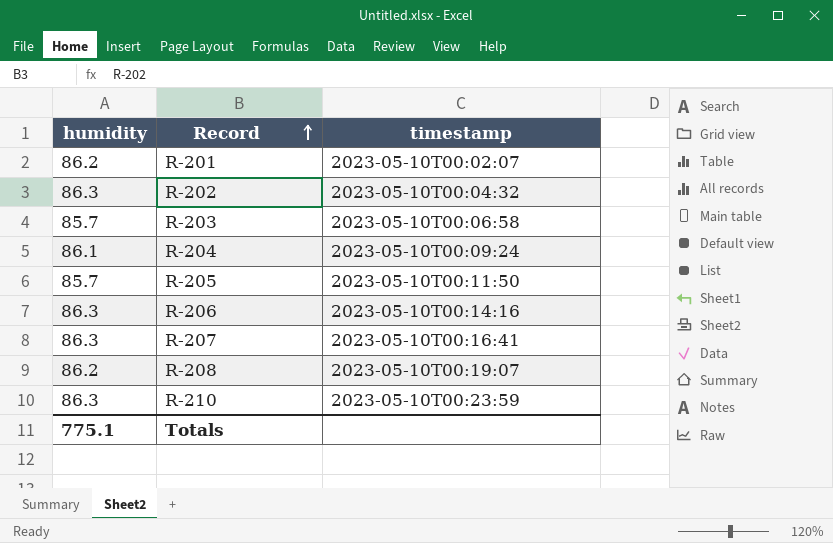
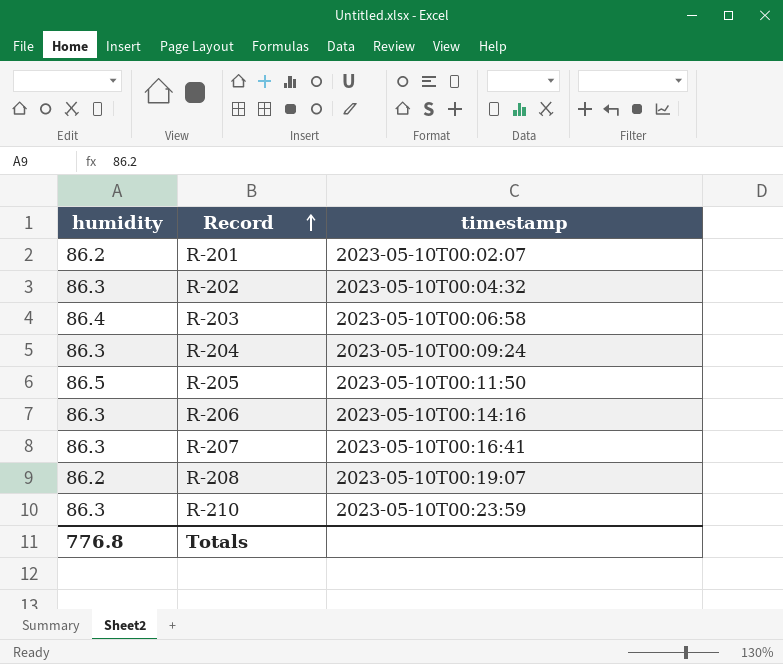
R-203 | humidity: 85.7 -> 86.4
R-204 | humidity: 86.1 -> 86.3
R-205 | humidity: 85.7 -> 86.5
Totals | humidity: 775.1 -> 776.8

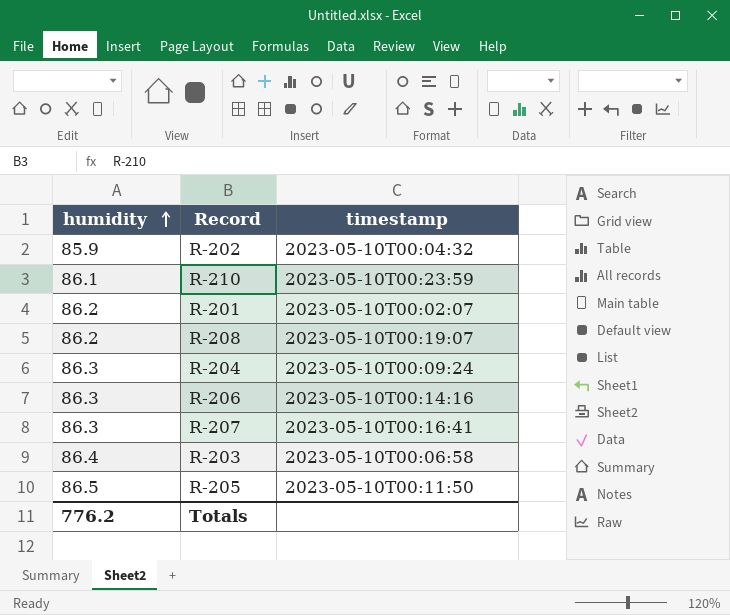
row order: Record ascending -> humidity ascending
R-202 | humidity: 86.3 -> 85.9
R-210 | humidity: 86.3 -> 86.1
Totals | humidity: 776.8 -> 776.2

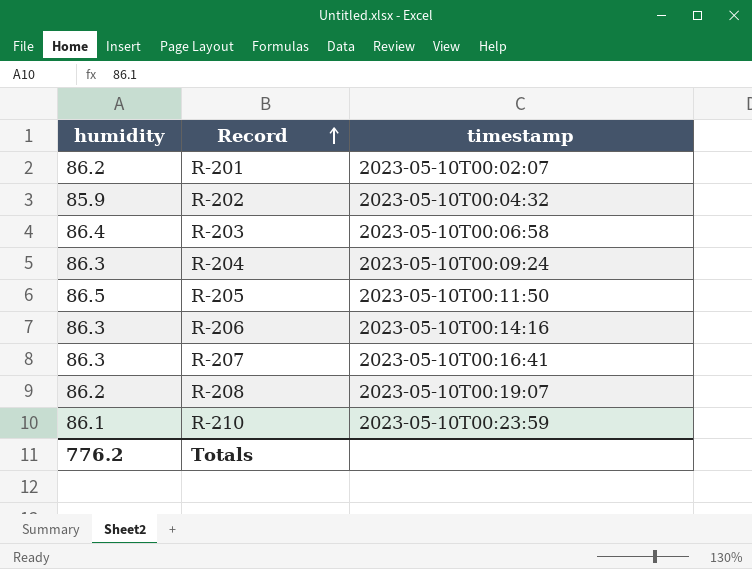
row order: humidity ascending -> Record ascending

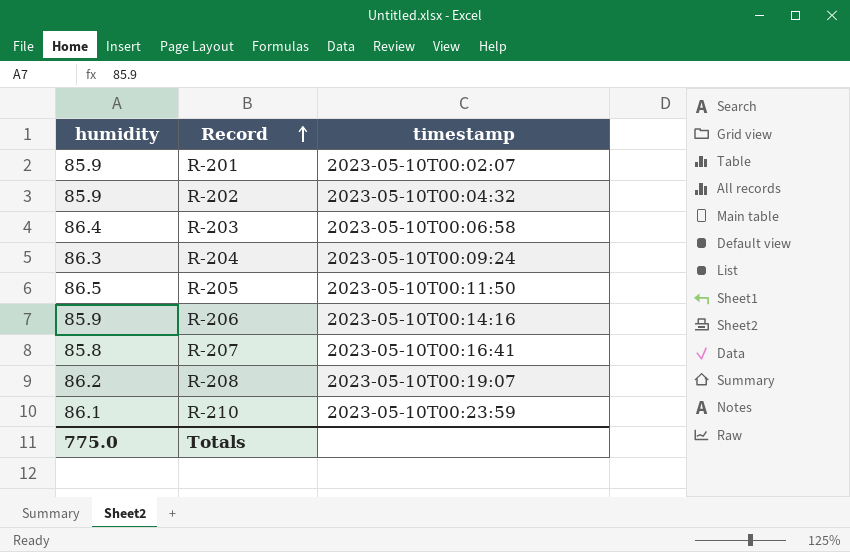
R-201 | humidity: 86.2 -> 85.9
R-206 | humidity: 86.3 -> 85.9
R-207 | humidity: 86.3 -> 85.8
Totals | humidity: 776.2 -> 775.0

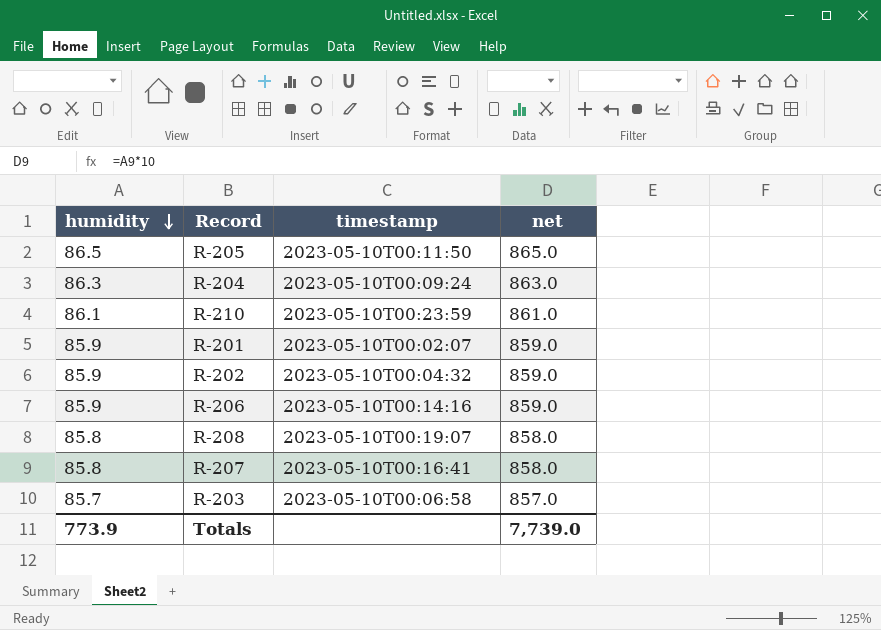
row order: Record ascending -> humidity descending
column net | formula: none -> [humidity] * 10
R-208 | humidity: 86.2 -> 85.8
R-203 | humidity: 86.4 -> 85.7
Totals | humidity: 775.0 -> 773.9

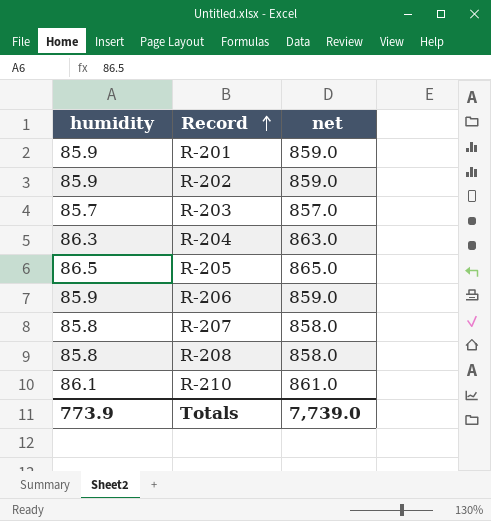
row order: humidity descending -> Record ascending
column timestamp | position: 3 -> none

